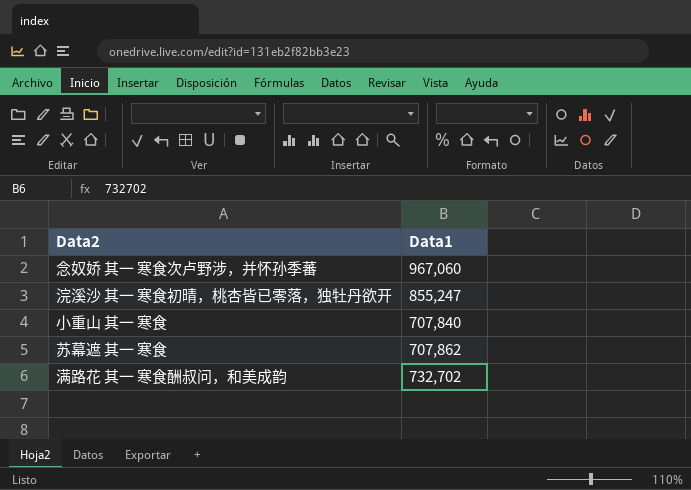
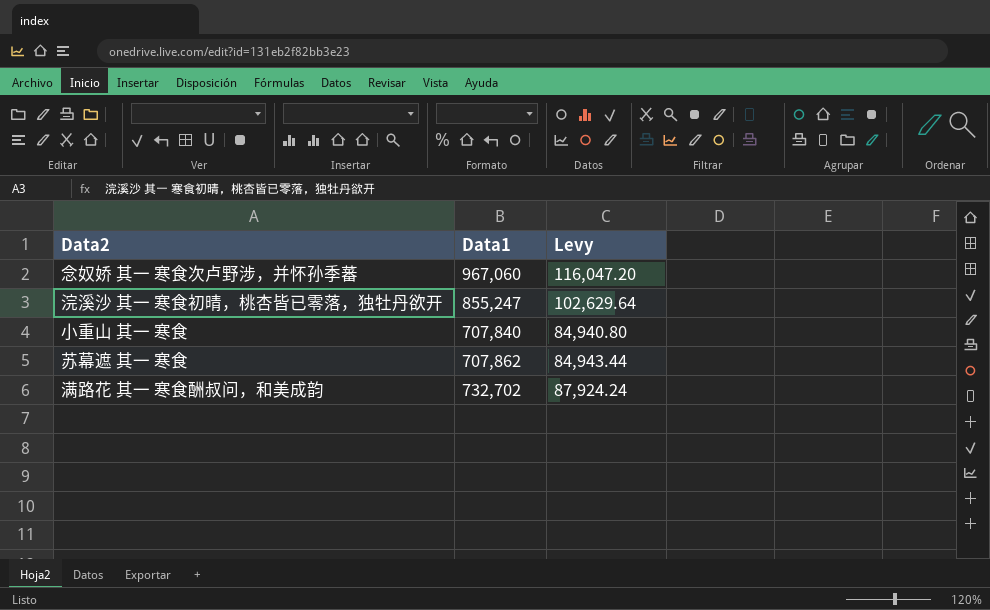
column Levy | formula: none -> [Data1] * 0.12

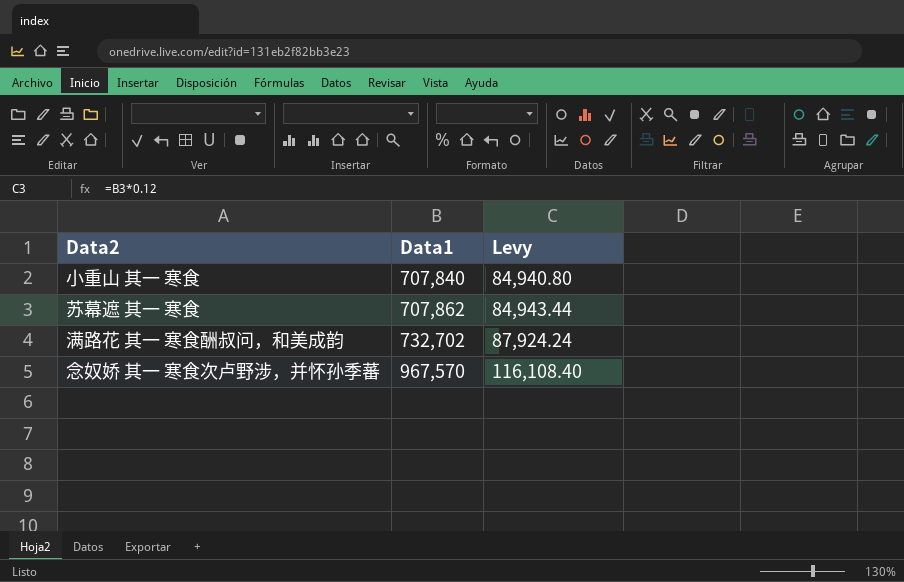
row order: none -> Data1 ascending
row 浣溪沙 其一 寒食初晴，桃杏皆已零落，独牡丹欲开: 855,247 | 102,629.64 -> none
念奴娇 其一 寒食次卢野涉，并怀孙季蕃 | Data1: 967,060 -> 967,570
念奴娇 其一 寒食次卢野涉，并怀孙季蕃 | Levy: 116,047.20 -> 116,108.40

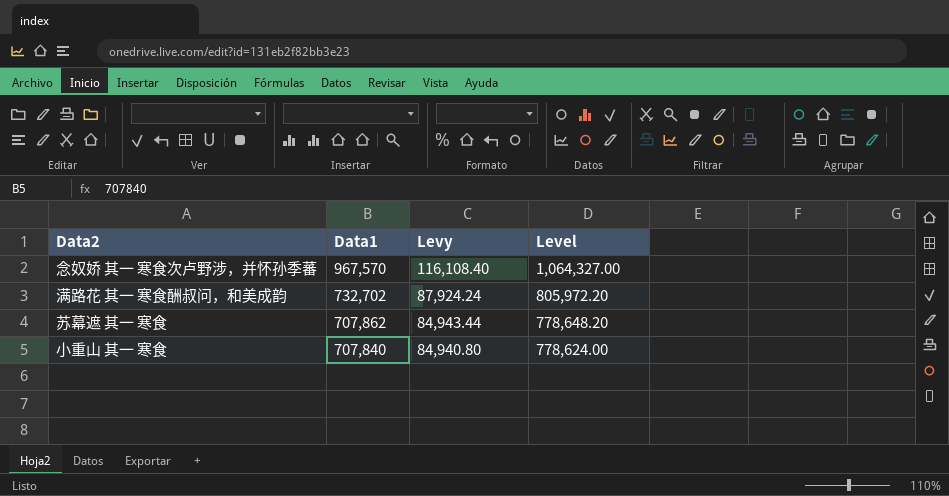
row order: Data1 ascending -> Data1 descending
column Level | formula: none -> [Data1] * 1.1

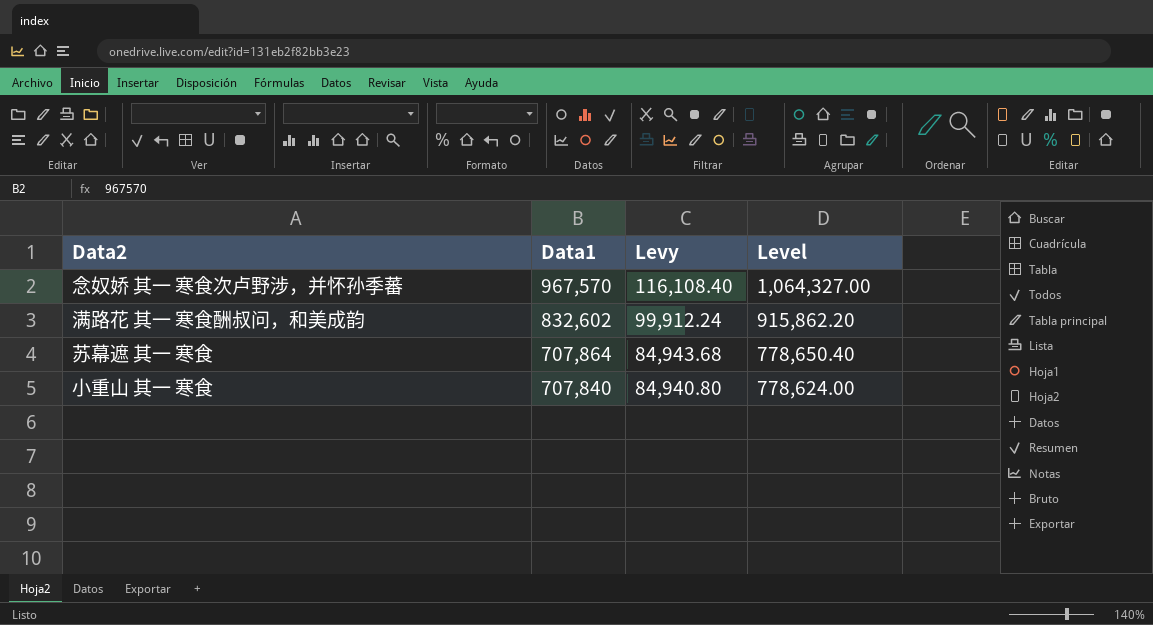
满路花 其一 寒食酬叔问，和美成韵 | Data1: 732,702 -> 832,602
满路花 其一 寒食酬叔问，和美成韵 | Levy: 87,924.24 -> 99,912.24
满路花 其一 寒食酬叔问，和美成韵 | Level: 805,972.20 -> 915,862.20
苏幕遮 其一 寒食 | Data1: 707,862 -> 707,864
苏幕遮 其一 寒食 | Levy: 84,943.44 -> 84,943.68
苏幕遮 其一 寒食 | Level: 778,648.20 -> 778,650.40

